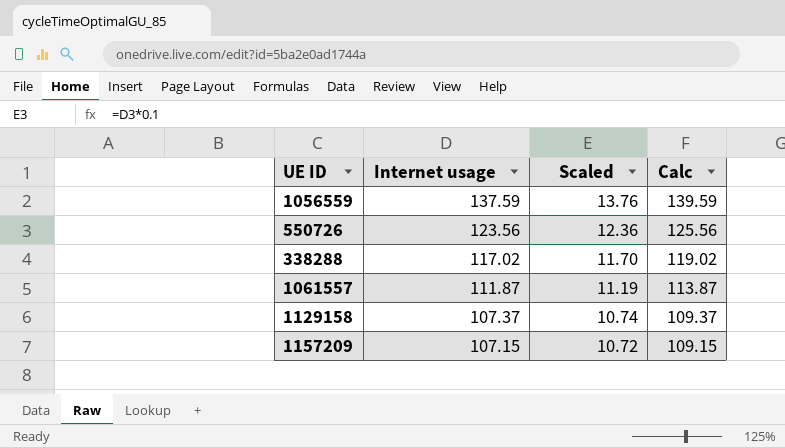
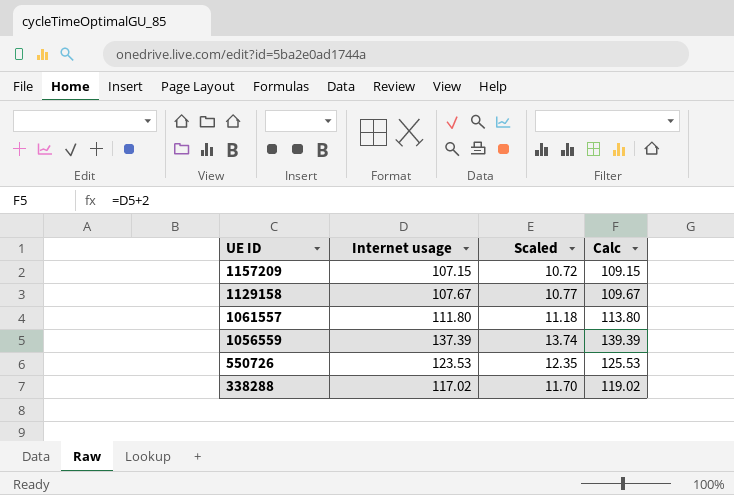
row order: Internet usage descending -> UE ID descending
1129158 | Internet usage: 107.37 -> 107.67
1129158 | Scaled: 10.74 -> 10.77
1129158 | Calc: 109.37 -> 109.67
1061557 | Internet usage: 111.87 -> 111.80
1061557 | Scaled: 11.19 -> 11.18
1061557 | Calc: 113.87 -> 113.80
1056559 | Internet usage: 137.59 -> 137.39
1056559 | Scaled: 13.76 -> 13.74
1056559 | Calc: 139.59 -> 139.39
550726 | Internet usage: 123.56 -> 123.53
550726 | Scaled: 12.36 -> 12.35
550726 | Calc: 125.56 -> 125.53

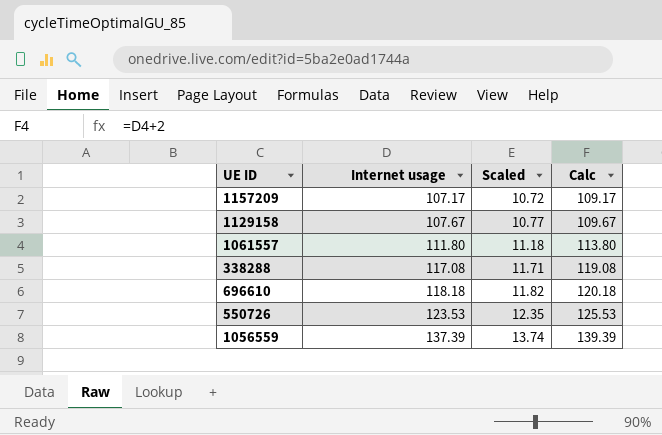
row order: UE ID descending -> Internet usage ascending
1157209 | Internet usage: 107.15 -> 107.17
1157209 | Calc: 109.15 -> 109.17
338288 | Internet usage: 117.02 -> 117.08
338288 | Scaled: 11.70 -> 11.71
338288 | Calc: 119.02 -> 119.08
row 696610: none -> 118.18 | 11.82 | 120.18

